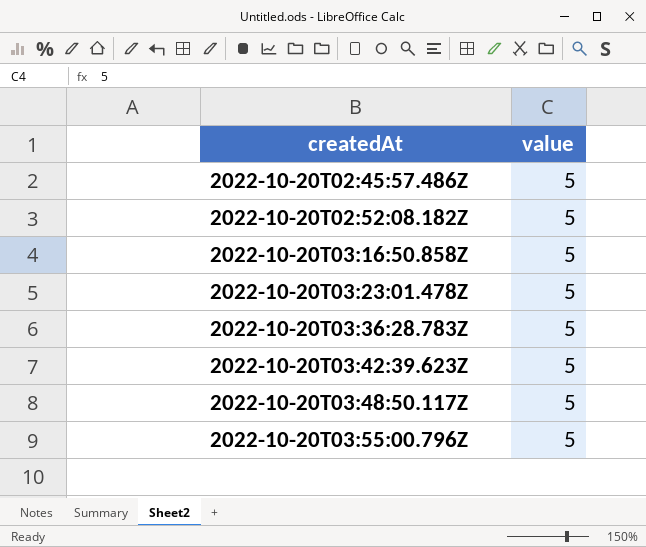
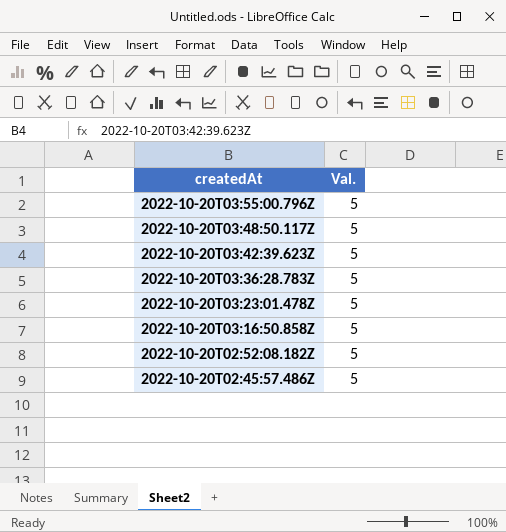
row order: createdAt ascending -> createdAt descending
column name: value -> Val.

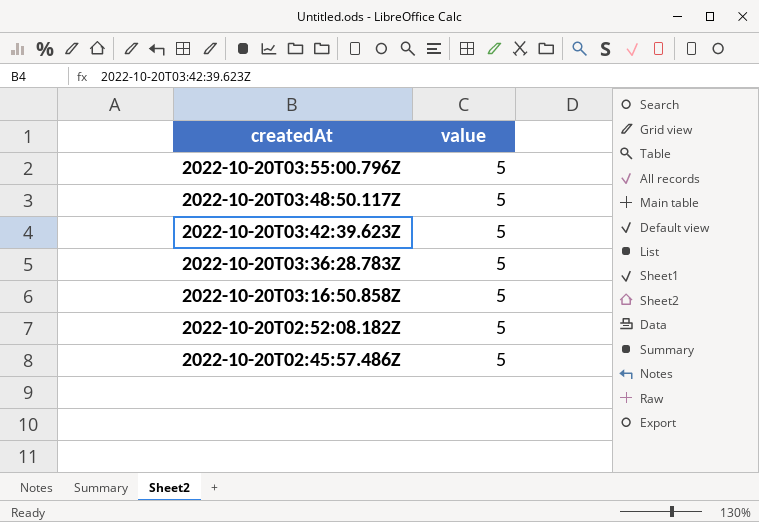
column name: Val. -> value
row 2022-10-20T03:23:01.478Z: 5 -> none

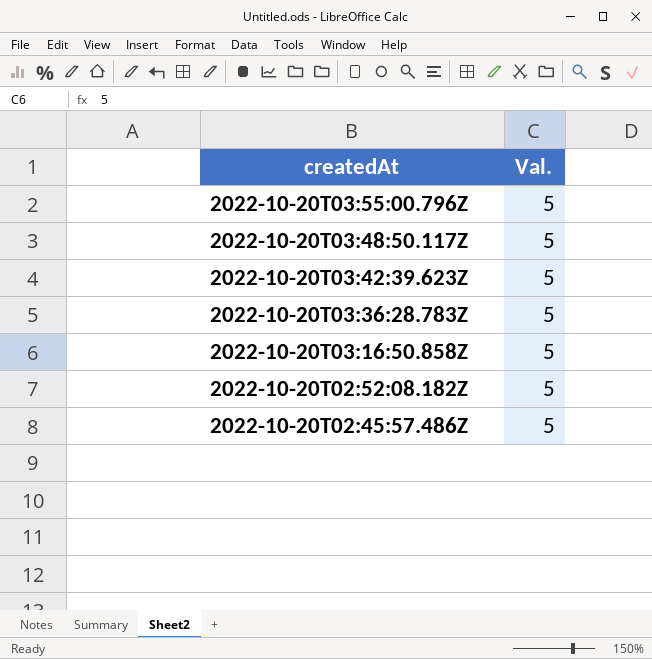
column name: value -> Val.

